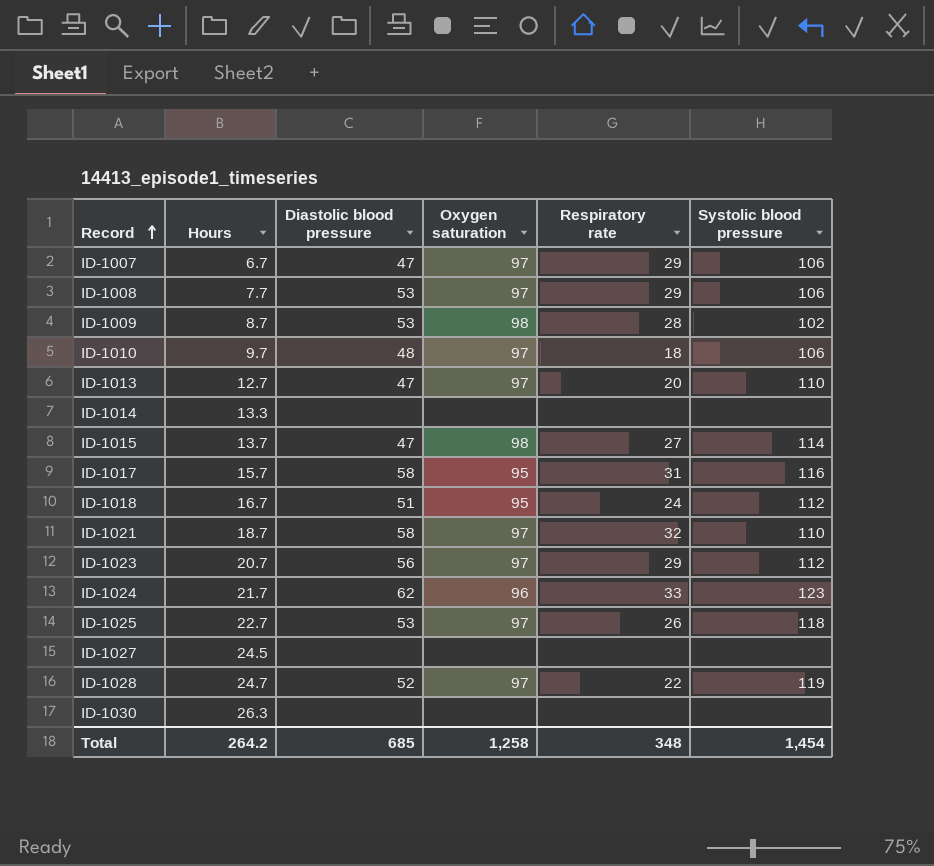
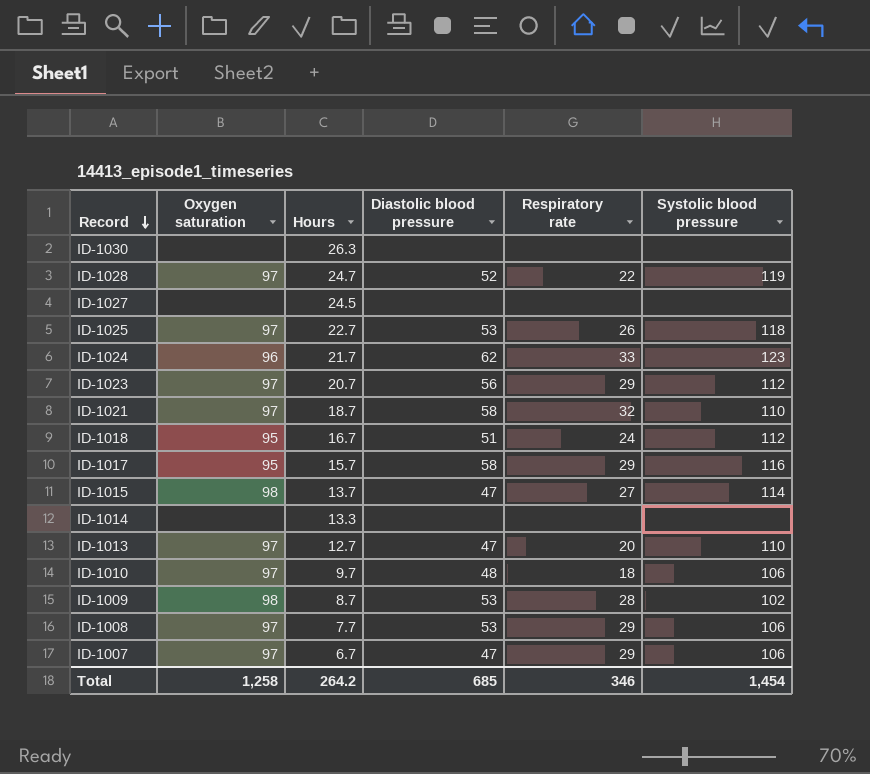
row order: Record ascending -> Record descending
column Oxygen saturation | position: 4 -> 2
ID-1017 | Respiratory rate: 31 -> 29
Total | Respiratory rate: 348 -> 346

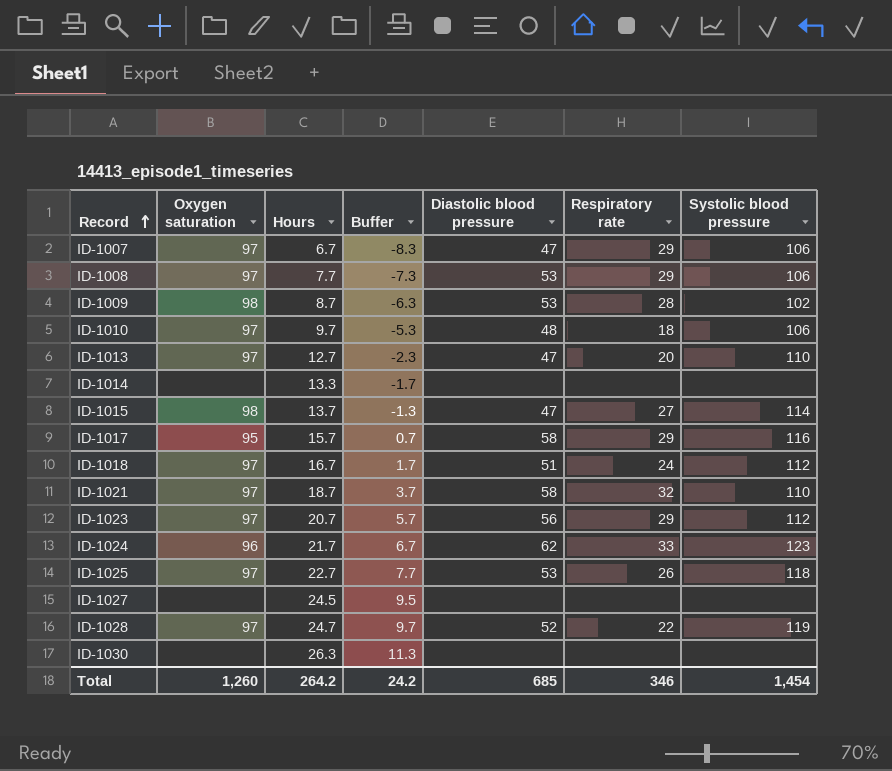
row order: Record descending -> Record ascending
column Buffer | formula: none -> [Hours] - 15
ID-1018 | Oxygen saturation: 95 -> 97
Total | Oxygen saturation: 1,258 -> 1,260

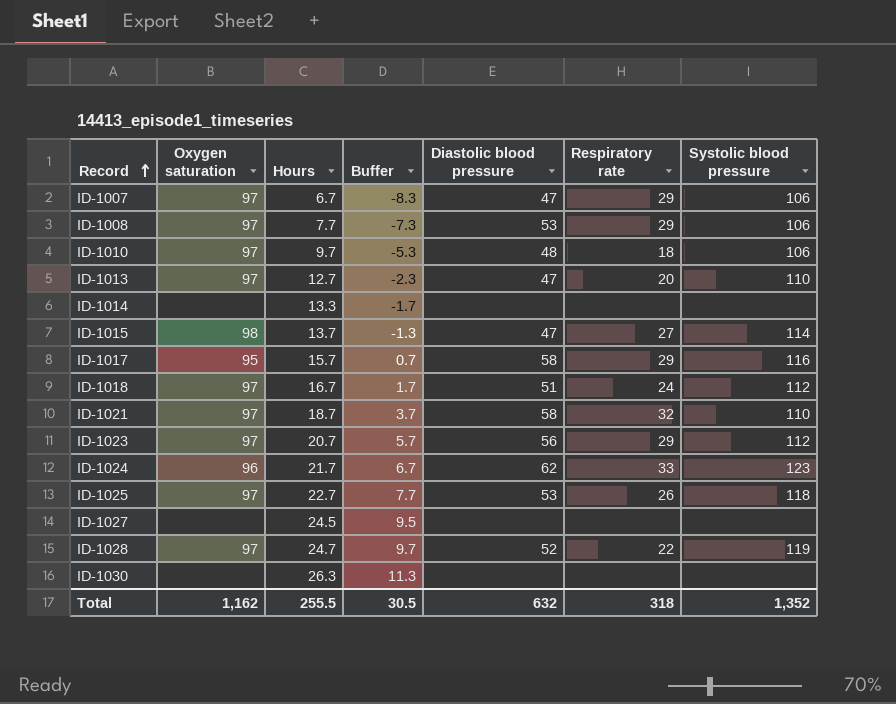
row ID-1009: 98 | 8.7 | -6.3 | 53 | 28 | 102 -> none
Total | Oxygen saturation: 1,260 -> 1,162
Total | Hours: 264.2 -> 255.5
Total | Buffer: 24.2 -> 30.5
Total | Diastolic blood pressure: 685 -> 632
Total | Respiratory rate: 346 -> 318
Total | Systolic blood pressure: 1,454 -> 1,352

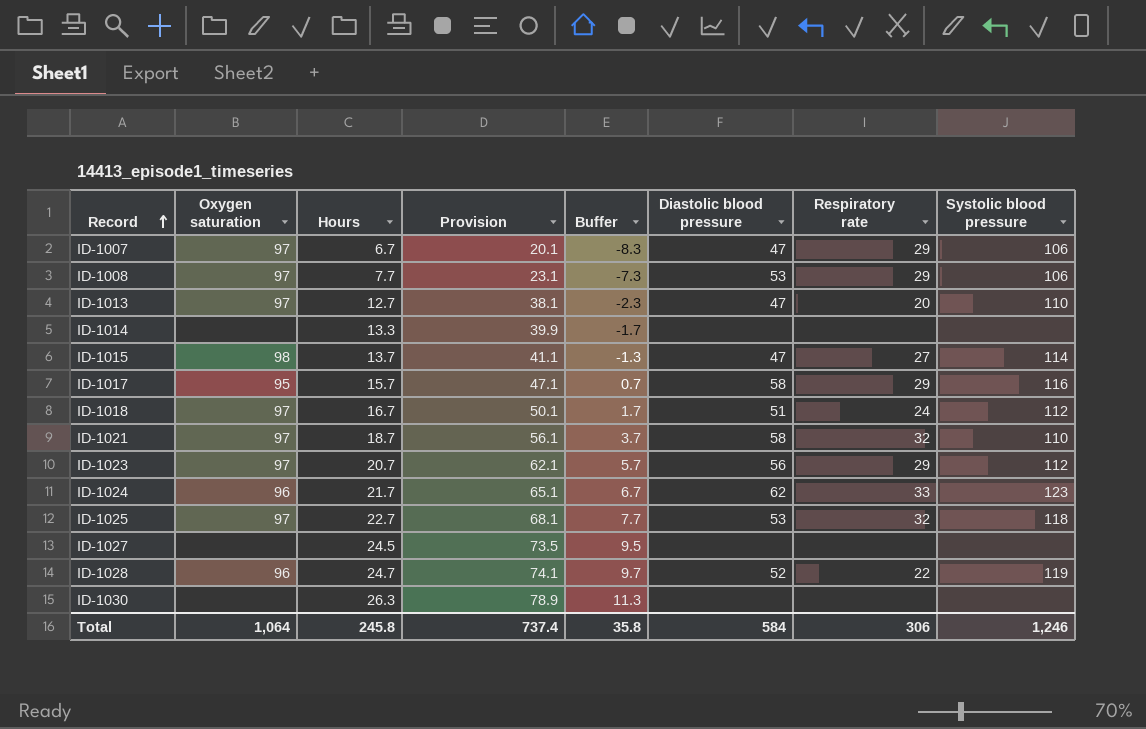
column Provision | formula: none -> [Hours] * 3
row ID-1010: 97 | 9.7 | -5.3 | 48 | 18 | 106 -> none
ID-1025 | Respiratory rate: 26 -> 32
ID-1028 | Oxygen saturation: 97 -> 96
Total | Oxygen saturation: 1,162 -> 1,064
Total | Hours: 255.5 -> 245.8
Total | Buffer: 30.5 -> 35.8
Total | Diastolic blood pressure: 632 -> 584
Total | Respiratory rate: 318 -> 306
Total | Systolic blood pressure: 1,352 -> 1,246

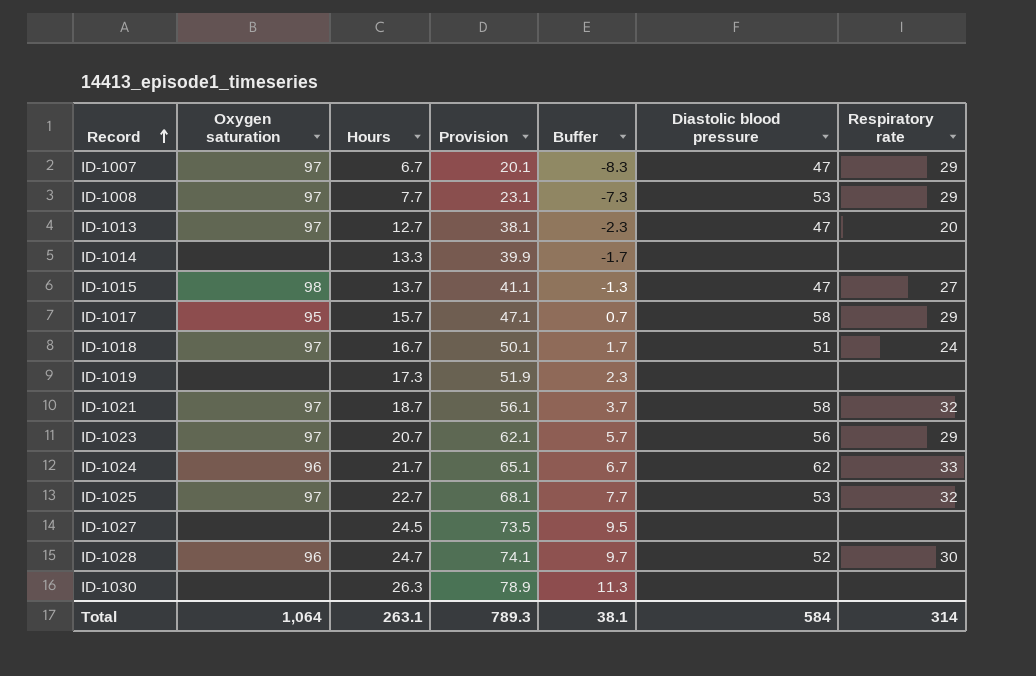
column Systolic blood pressure | position: 8 -> none
row ID-1019: none -> none | 17.3 | 51.9 | 2.3 | none | none
ID-1028 | Respiratory rate: 22 -> 30
Total | Hours: 245.8 -> 263.1
Total | Provision: 737.4 -> 789.3
Total | Buffer: 35.8 -> 38.1
Total | Respiratory rate: 306 -> 314

